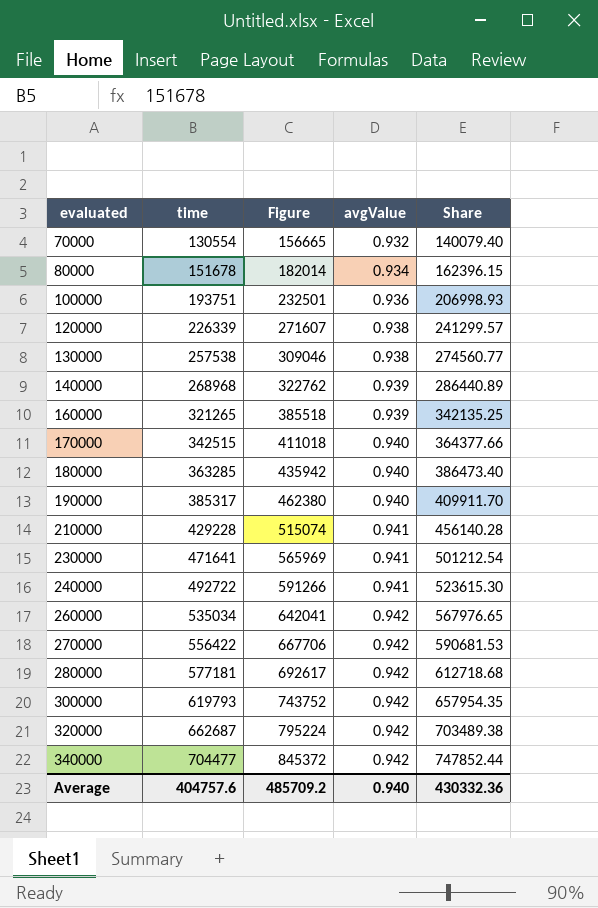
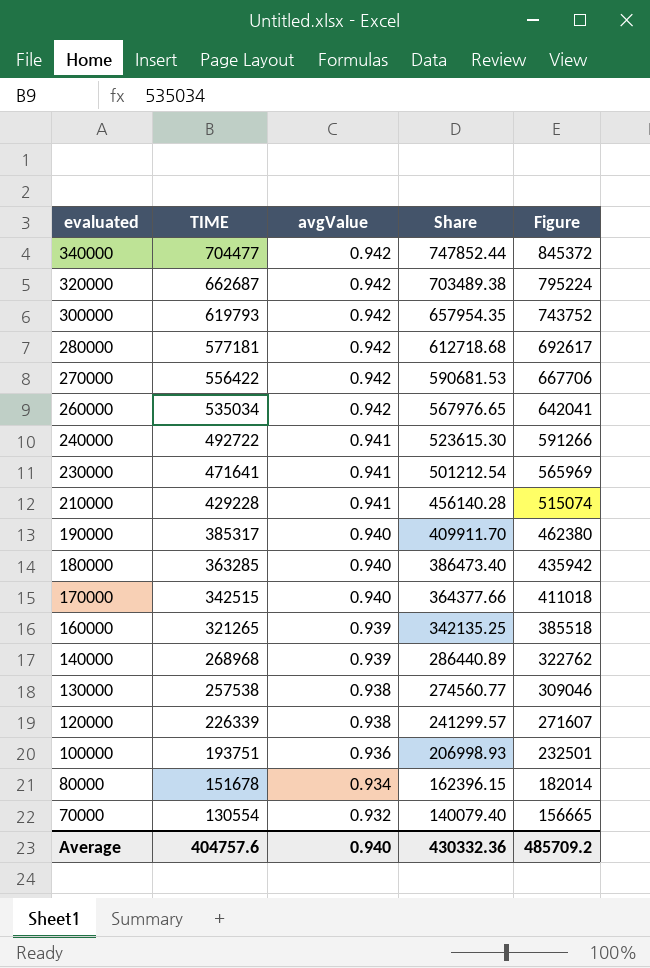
row order: evaluated ascending -> evaluated descending
column name: time -> TIME
column Figure | position: 3 -> 5

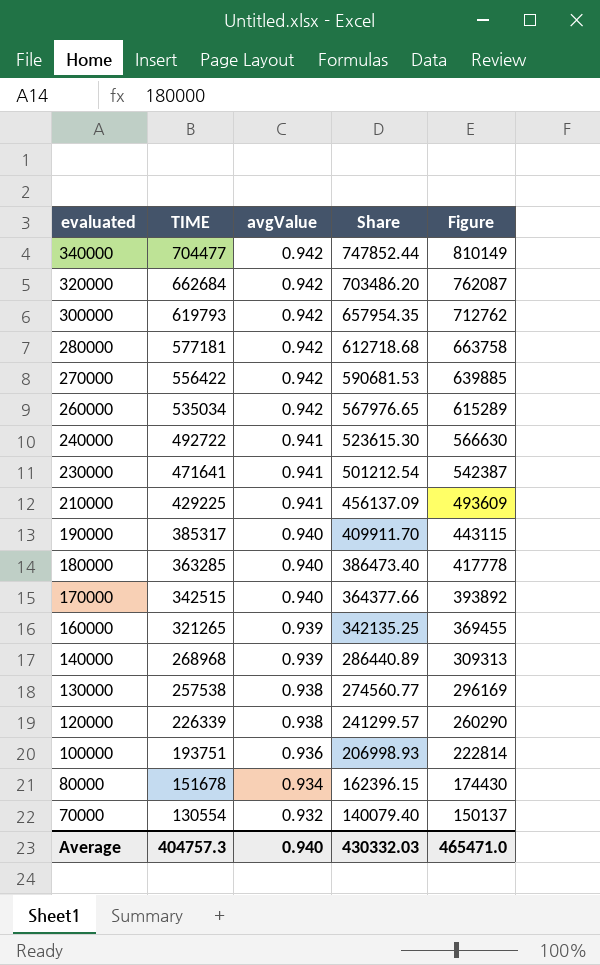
column Figure | formula: [TIME] * 1.2 -> [TIME] * 1.15
320000 | TIME: 662687 -> 662684
320000 | Share: 703489.38 -> 703486.20
210000 | TIME: 429228 -> 429225
210000 | Share: 456140.28 -> 456137.09
Average | TIME: 404757.6 -> 404757.3
Average | Share: 430332.36 -> 430332.03
Average | Figure: 485709.2 -> 465471.0

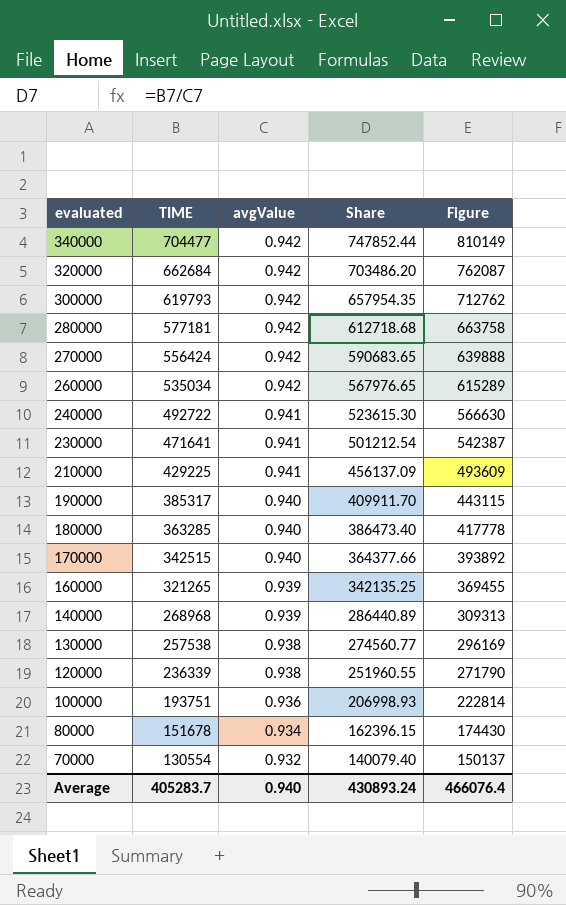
270000 | TIME: 556422 -> 556424
270000 | Share: 590681.53 -> 590683.65
270000 | Figure: 639885 -> 639888
120000 | TIME: 226339 -> 236339
120000 | Share: 241299.57 -> 251960.55
120000 | Figure: 260290 -> 271790
Average | TIME: 404757.3 -> 405283.7
Average | Share: 430332.03 -> 430893.24
Average | Figure: 465471.0 -> 466076.4

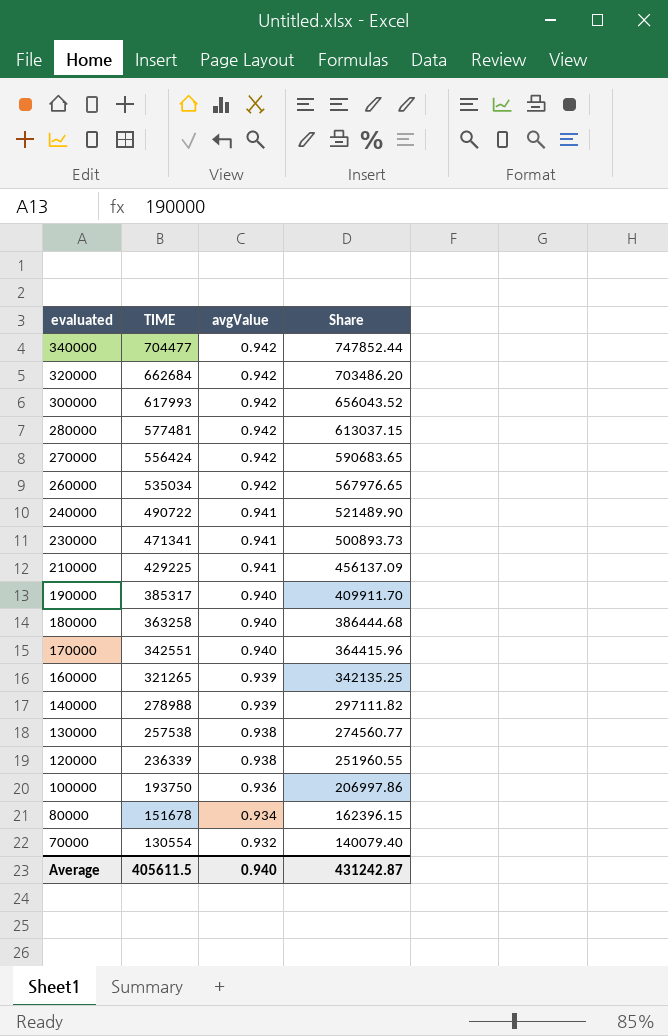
column Figure | formula: [TIME] * 1.15 -> none
300000 | TIME: 619793 -> 617993
300000 | Share: 657954.35 -> 656043.52
280000 | TIME: 577181 -> 577481
280000 | Share: 612718.68 -> 613037.15
240000 | TIME: 492722 -> 490722
240000 | Share: 523615.30 -> 521489.90
230000 | TIME: 471641 -> 471341
230000 | Share: 501212.54 -> 500893.73
180000 | TIME: 363285 -> 363258
180000 | Share: 386473.40 -> 386444.68
170000 | TIME: 342515 -> 342551
170000 | Share: 364377.66 -> 364415.96
140000 | TIME: 268968 -> 278988
140000 | Share: 286440.89 -> 297111.82
100000 | TIME: 193751 -> 193750
100000 | Share: 206998.93 -> 206997.86
Average | TIME: 405283.7 -> 405611.5
Average | Share: 430893.24 -> 431242.87

